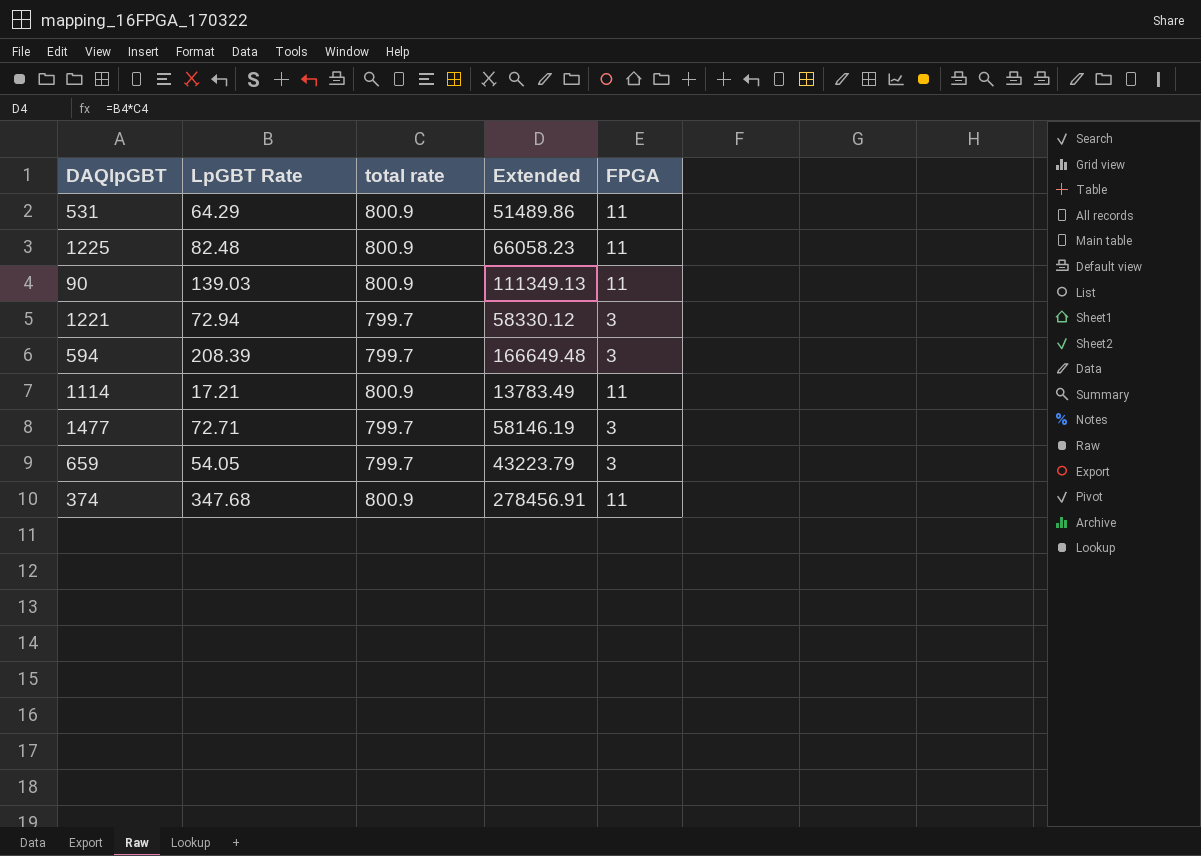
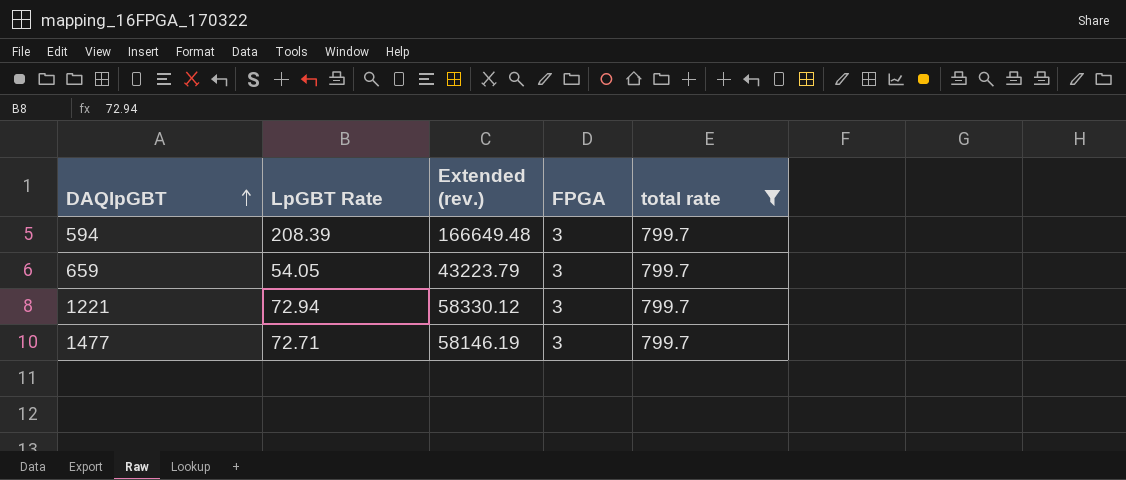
filter: none -> total rate = 799.7
row order: none -> DAQlpGBT ascending
column name: Extended -> Extended (rev.)
column total rate | position: 3 -> 5

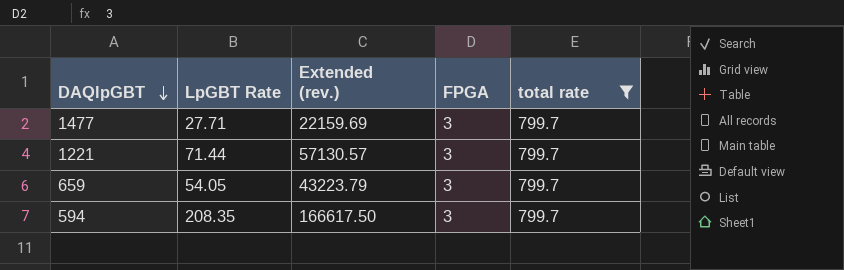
row order: DAQlpGBT ascending -> DAQlpGBT descending
1477 | LpGBT Rate: 72.71 -> 27.71
1477 | Extended (rev.): 58146.19 -> 22159.69
1221 | LpGBT Rate: 72.94 -> 71.44
1221 | Extended (rev.): 58330.12 -> 57130.57
594 | LpGBT Rate: 208.39 -> 208.35
594 | Extended (rev.): 166649.48 -> 166617.50

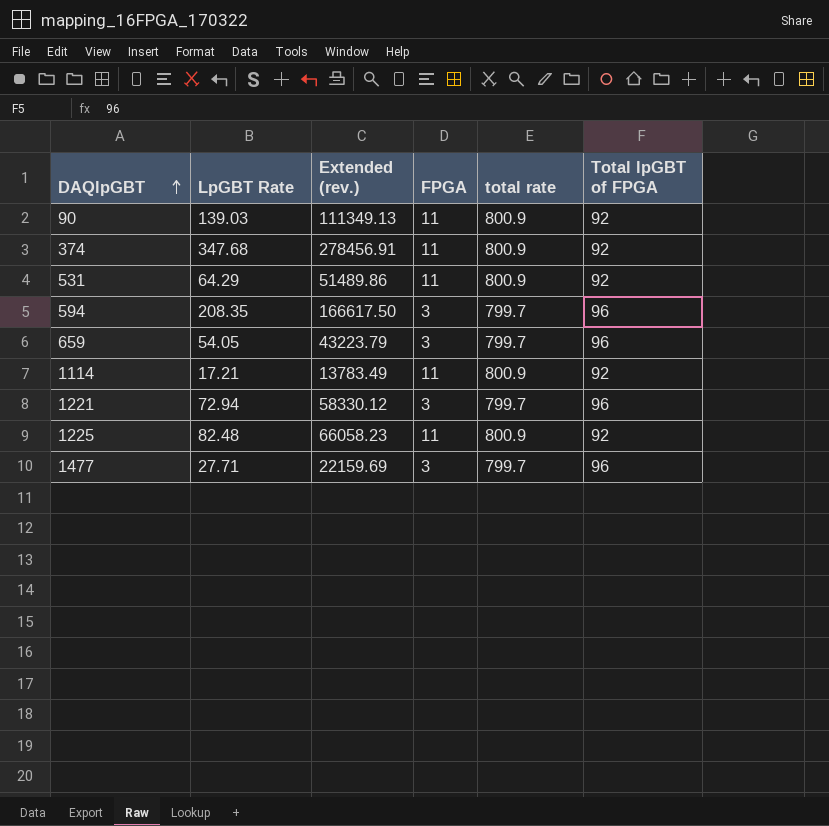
filter: total rate = 799.7 -> none
row order: DAQlpGBT descending -> DAQlpGBT ascending
column Total lpGBT of FPGA | position: none -> 6
1221 | LpGBT Rate: 71.44 -> 72.94
1221 | Extended (rev.): 57130.57 -> 58330.12

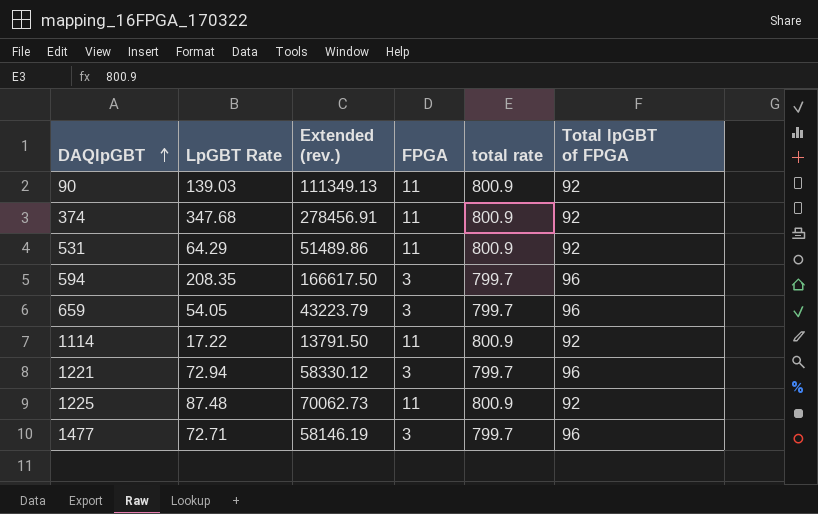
1114 | LpGBT Rate: 17.21 -> 17.22
1114 | Extended (rev.): 13783.49 -> 13791.50
1225 | LpGBT Rate: 82.48 -> 87.48
1225 | Extended (rev.): 66058.23 -> 70062.73
1477 | LpGBT Rate: 27.71 -> 72.71
1477 | Extended (rev.): 22159.69 -> 58146.19

